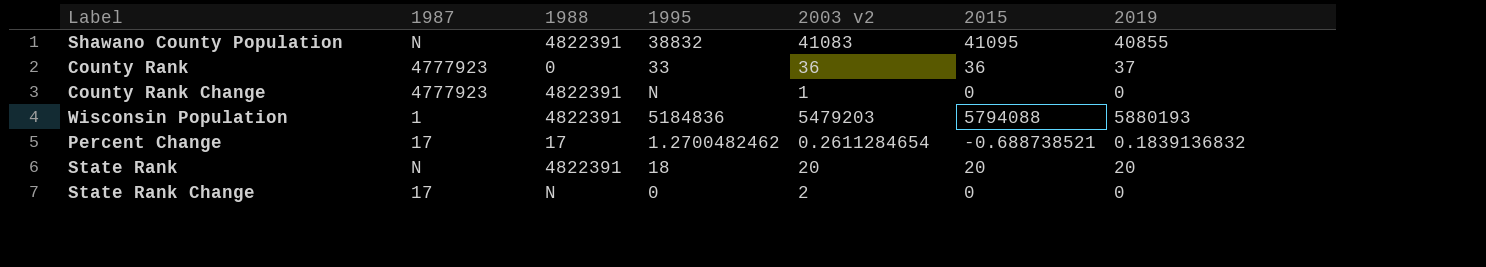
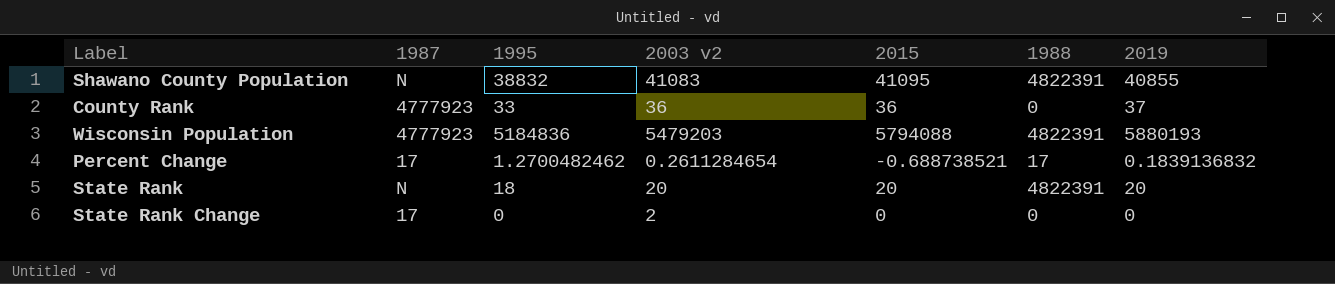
column 1988 | position: 3 -> 6
row County Rank Change: 4777923 | 4822391 | N | 1 | 0 | 0 -> none
Wisconsin Population | 1987: 1 -> 4777923
State Rank Change | 1988: N -> 0

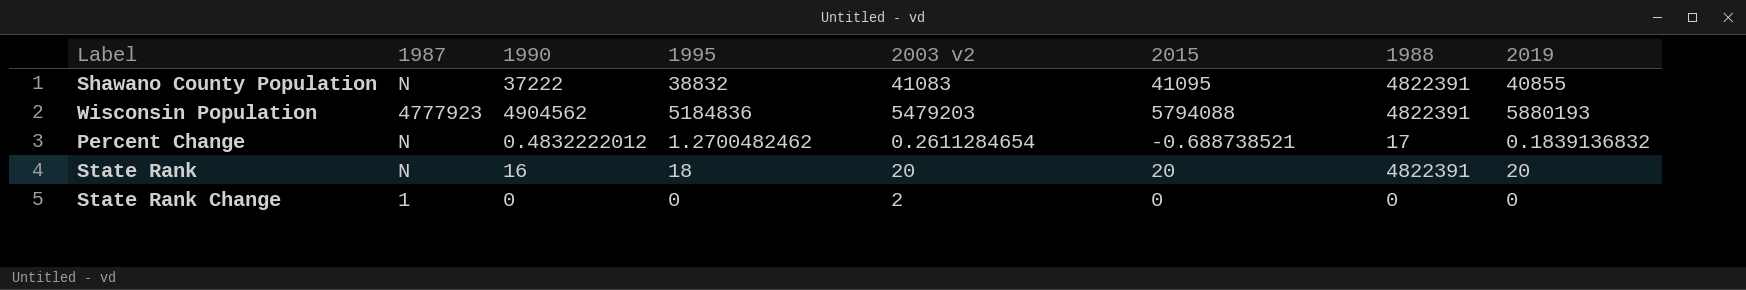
column 1990 | position: none -> 3
row County Rank: 4777923 | 33 | 36 | 36 | 0 | 37 -> none
Percent Change | 1987: 17 -> N
State Rank Change | 1987: 17 -> 1

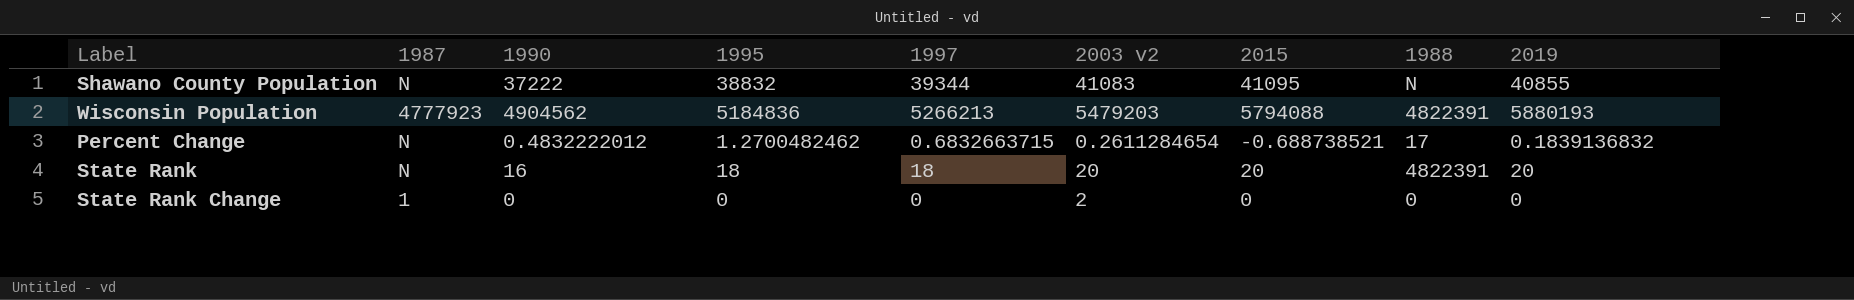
column 1997 | position: none -> 5
Shawano County Population | 1988: 4822391 -> N

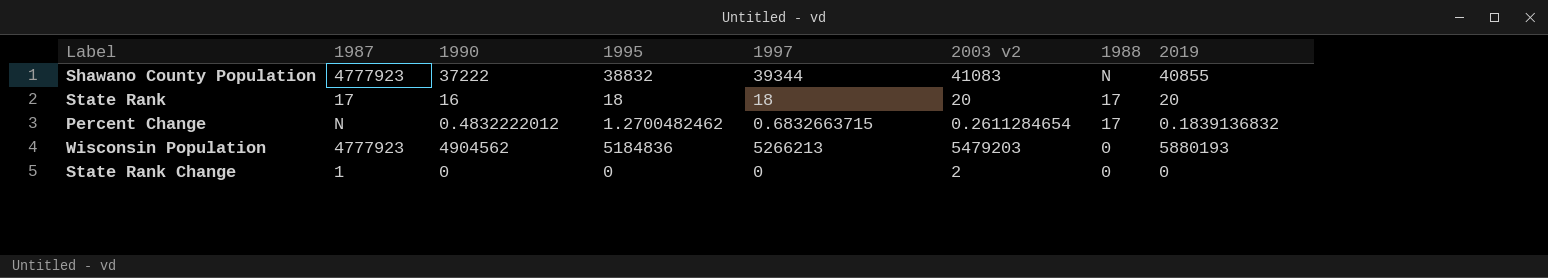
row order: none -> 1988 descending
column 2015 | position: 7 -> none
Shawano County Population | 1987: N -> 4777923
State Rank | 1987: N -> 17
State Rank | 1988: 4822391 -> 17
Wisconsin Population | 1988: 4822391 -> 0

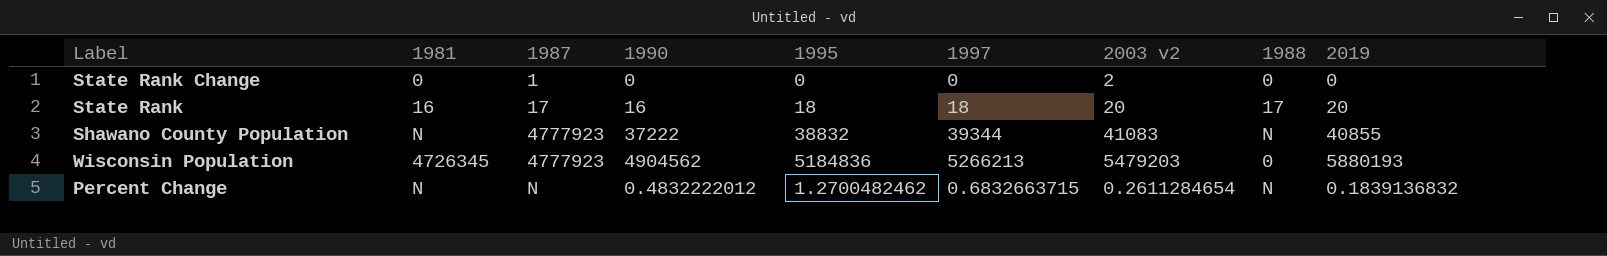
row order: 1988 descending -> 1987 ascending
column 1981 | position: none -> 2
Percent Change | 1988: 17 -> N

